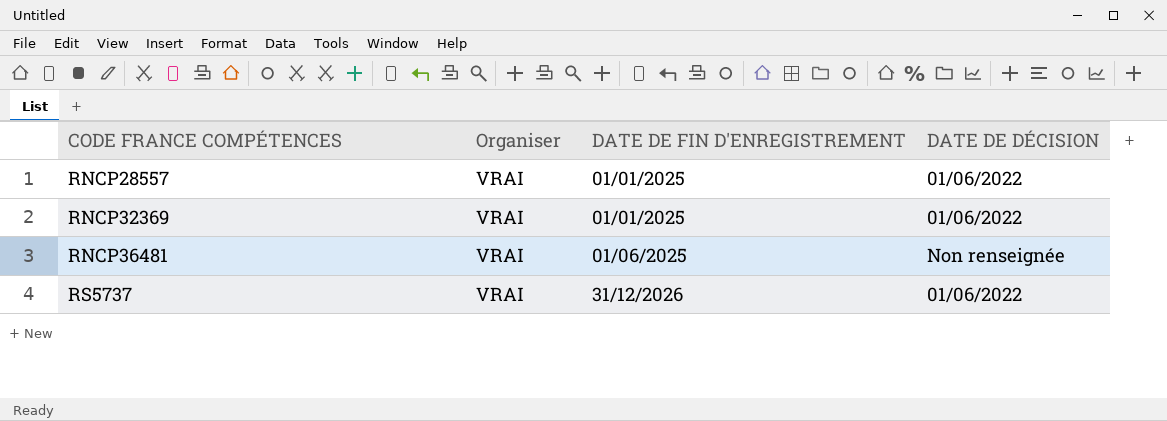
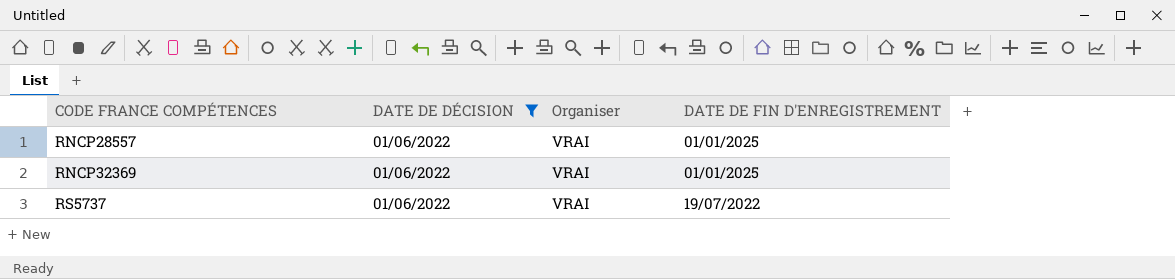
filter: none -> DATE DE DÉCISION = 01/06/2022
column DATE DE DÉCISION | position: 4 -> 2
RS5737 | DATE DE FIN D'ENREGISTREMENT: 31/12/2026 -> 19/07/2022

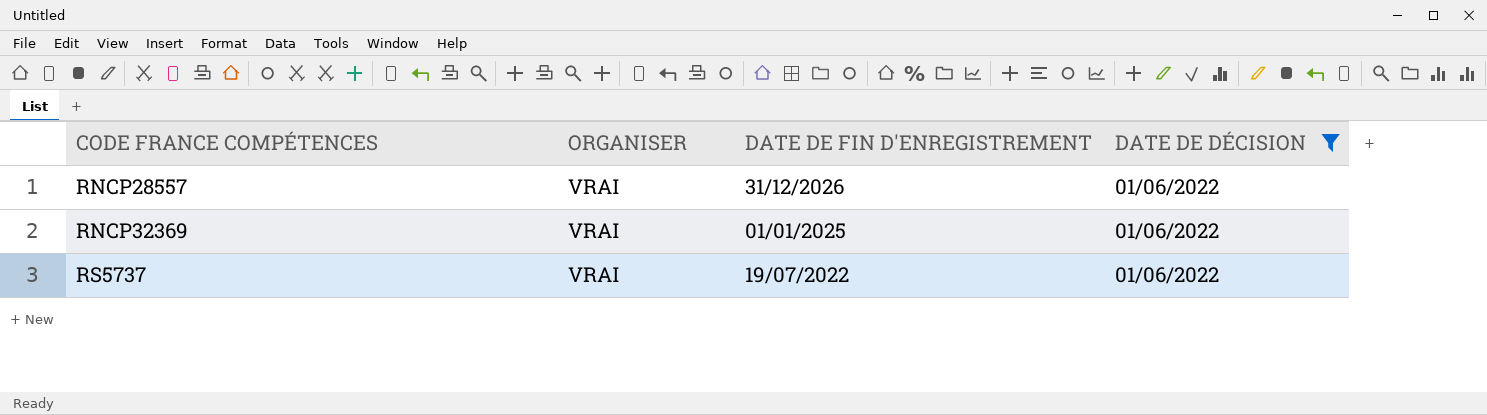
column name: Organiser -> ORGANISER
column DATE DE DÉCISION | position: 2 -> 4
RNCP28557 | DATE DE FIN D'ENREGISTREMENT: 01/01/2025 -> 31/12/2026

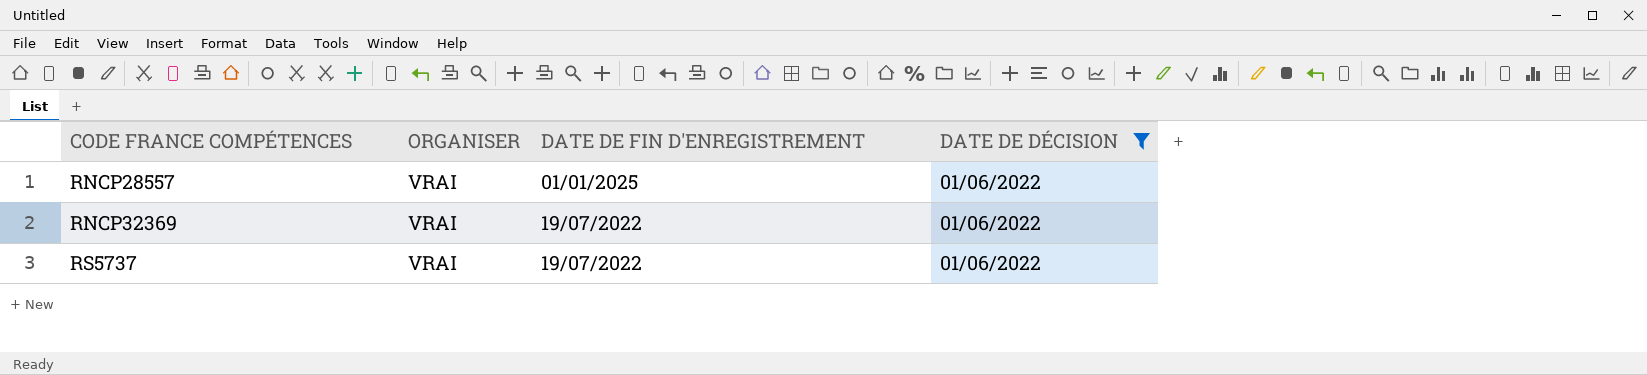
RNCP28557 | DATE DE FIN D'ENREGISTREMENT: 31/12/2026 -> 01/01/2025
RNCP32369 | DATE DE FIN D'ENREGISTREMENT: 01/01/2025 -> 19/07/2022

